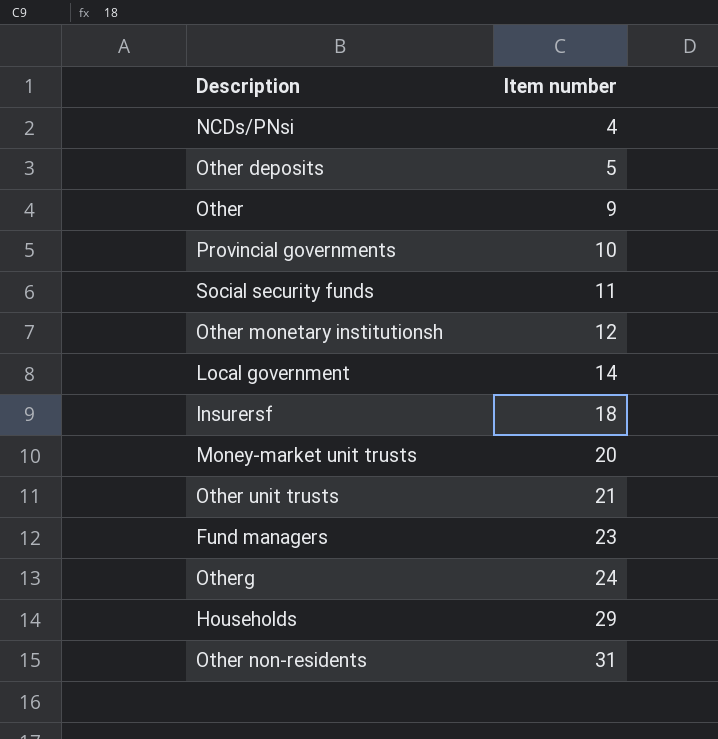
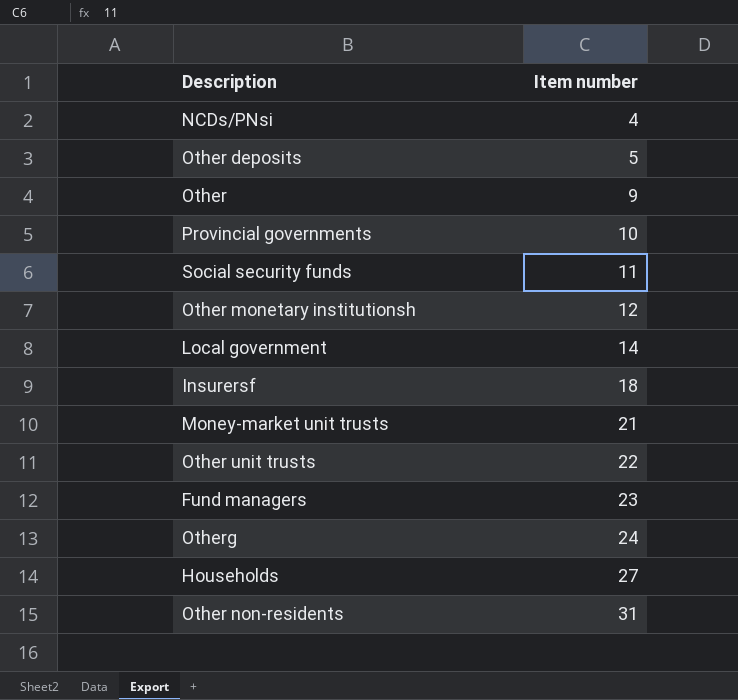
Money-market unit trusts | Item number: 20 -> 21
Other unit trusts | Item number: 21 -> 22
Households | Item number: 29 -> 27

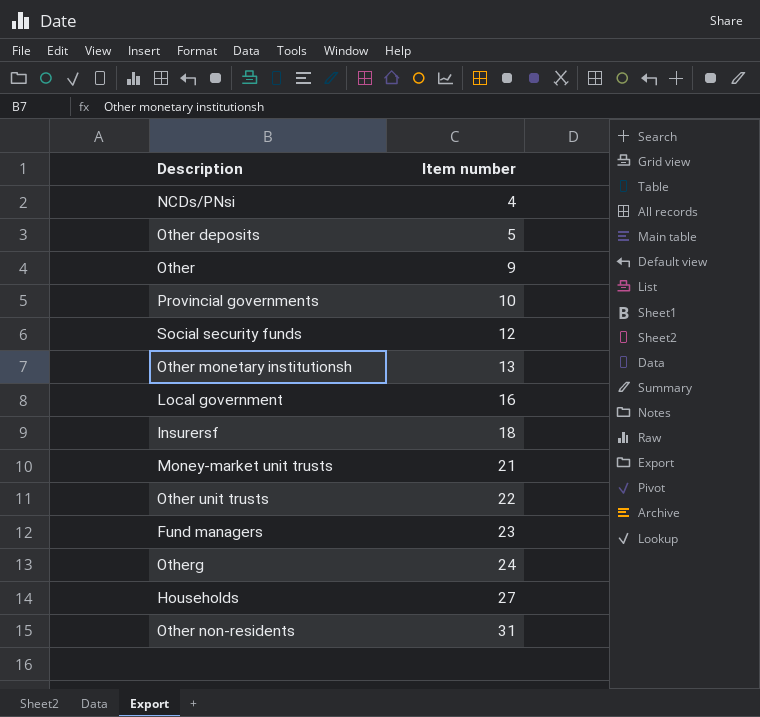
Social security funds | Item number: 11 -> 12
Other monetary institutionsh | Item number: 12 -> 13
Local government | Item number: 14 -> 16

